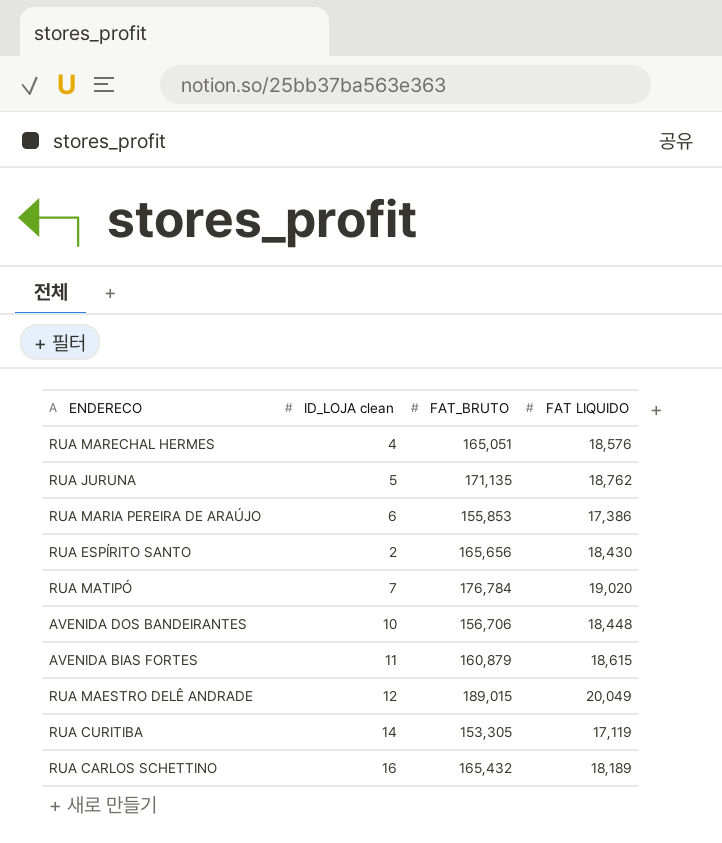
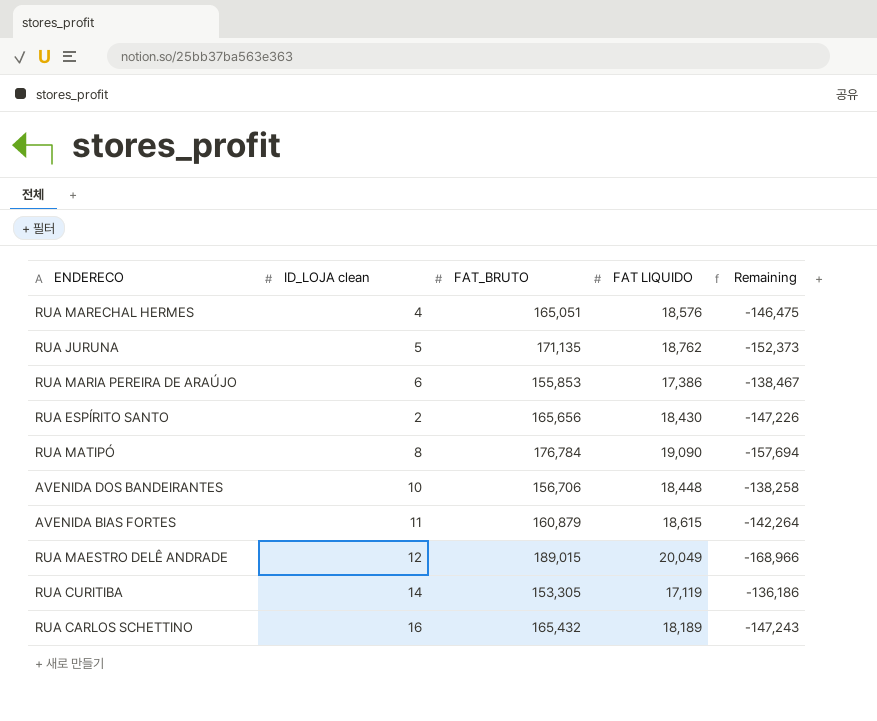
column Remaining | formula: none -> [FAT LIQUIDO] - [FAT_BRUTO]
RUA MATIPÓ | ID_LOJA clean: 7 -> 8
RUA MATIPÓ | FAT LIQUIDO: 19,020 -> 19,090

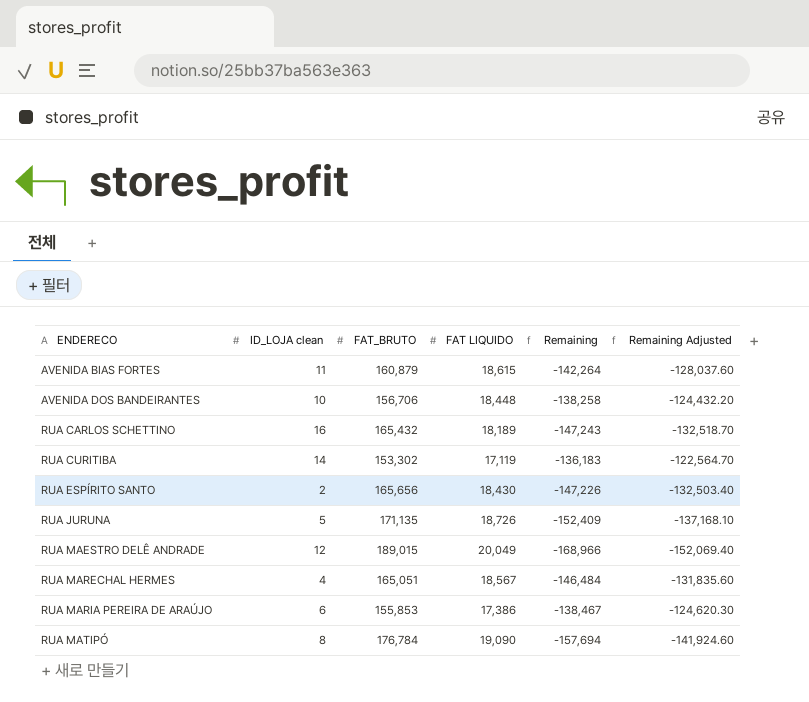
row order: none -> ENDERECO ascending
column Remaining Adjusted | formula: none -> [Remaining] * 0.9
RUA CURITIBA | FAT_BRUTO: 153,305 -> 153,302
RUA CURITIBA | Remaining: -136,186 -> -136,183
RUA JURUNA | FAT LIQUIDO: 18,762 -> 18,726
RUA JURUNA | Remaining: -152,373 -> -152,409
RUA MARECHAL HERMES | FAT LIQUIDO: 18,576 -> 18,567
RUA MARECHAL HERMES | Remaining: -146,475 -> -146,484

